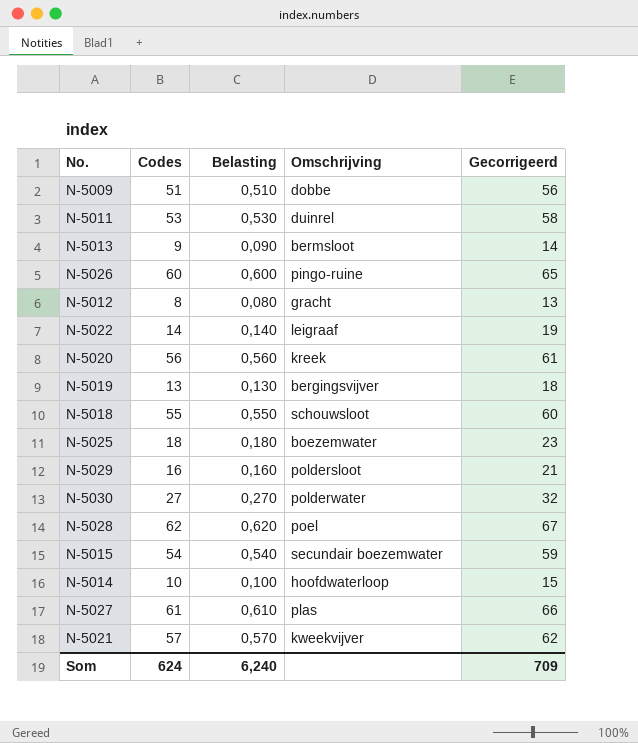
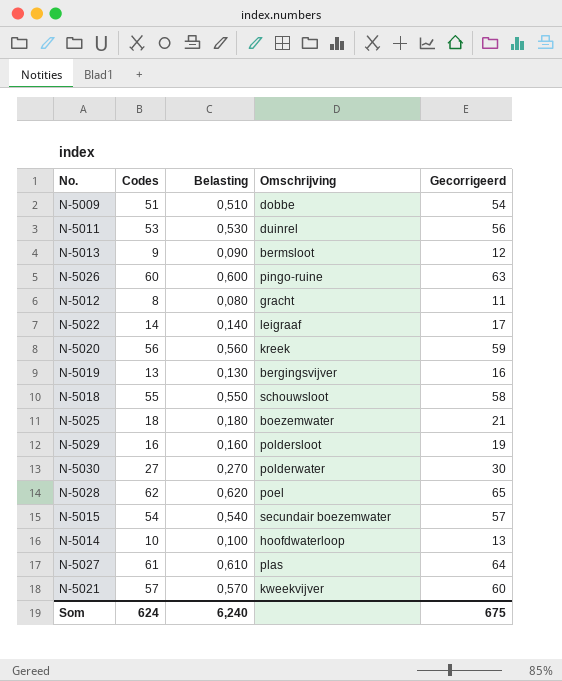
column Gecorrigeerd | formula: [Codes] + 5 -> [Codes] + 3
Som | Gecorrigeerd: 709 -> 675

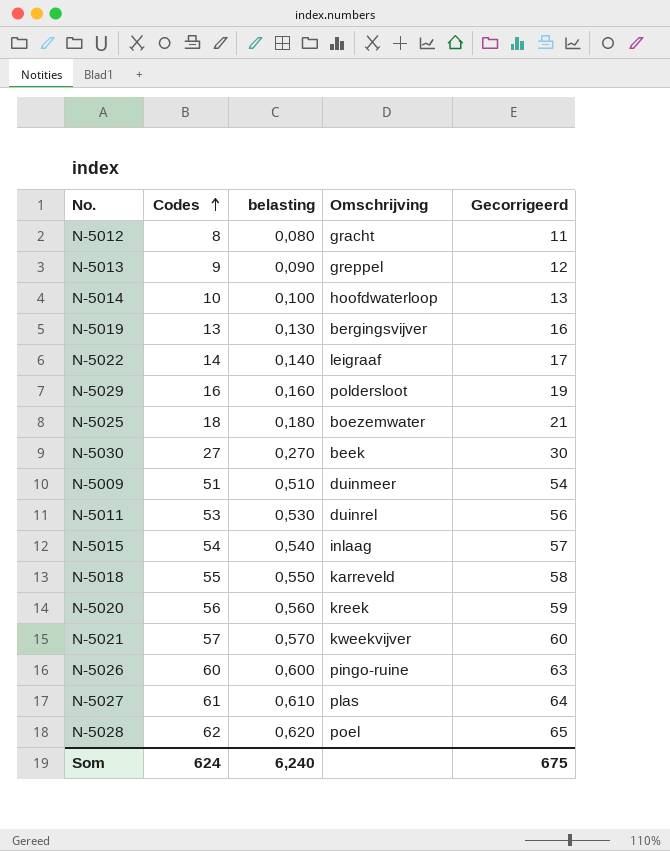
row order: none -> Codes ascending
column name: Belasting -> belasting
N-5013 | Omschrijving: bermsloot -> greppel
N-5030 | Omschrijving: polderwater -> beek
N-5009 | Omschrijving: dobbe -> duinmeer
N-5015 | Omschrijving: secundair boezemwater -> inlaag
N-5018 | Omschrijving: schouwsloot -> karreveld

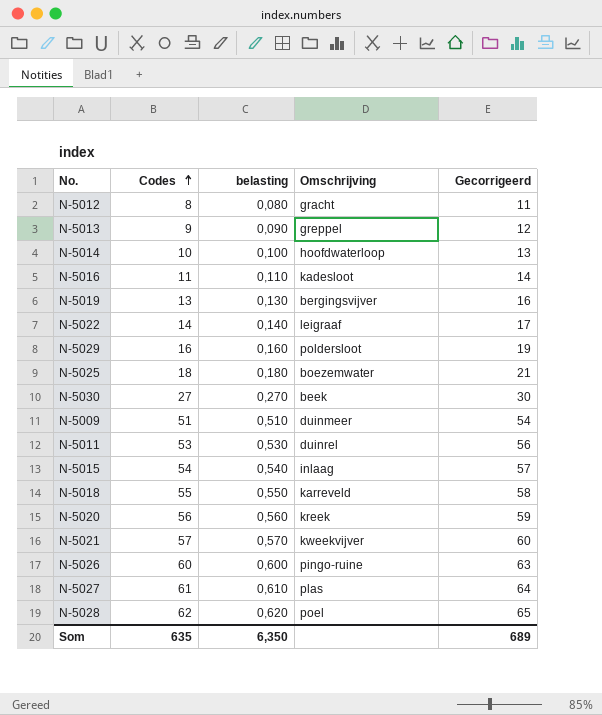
row N-5016: none -> 11 | 0,110 | kadesloot | 14
Som | Codes: 624 -> 635
Som | belasting: 6,240 -> 6,350
Som | Gecorrigeerd: 675 -> 689

